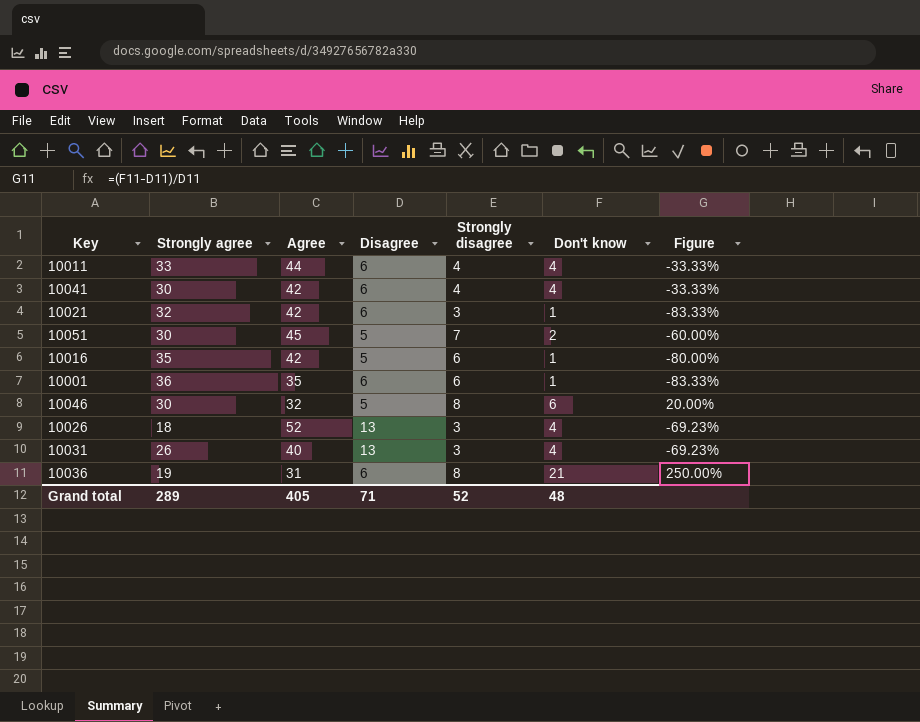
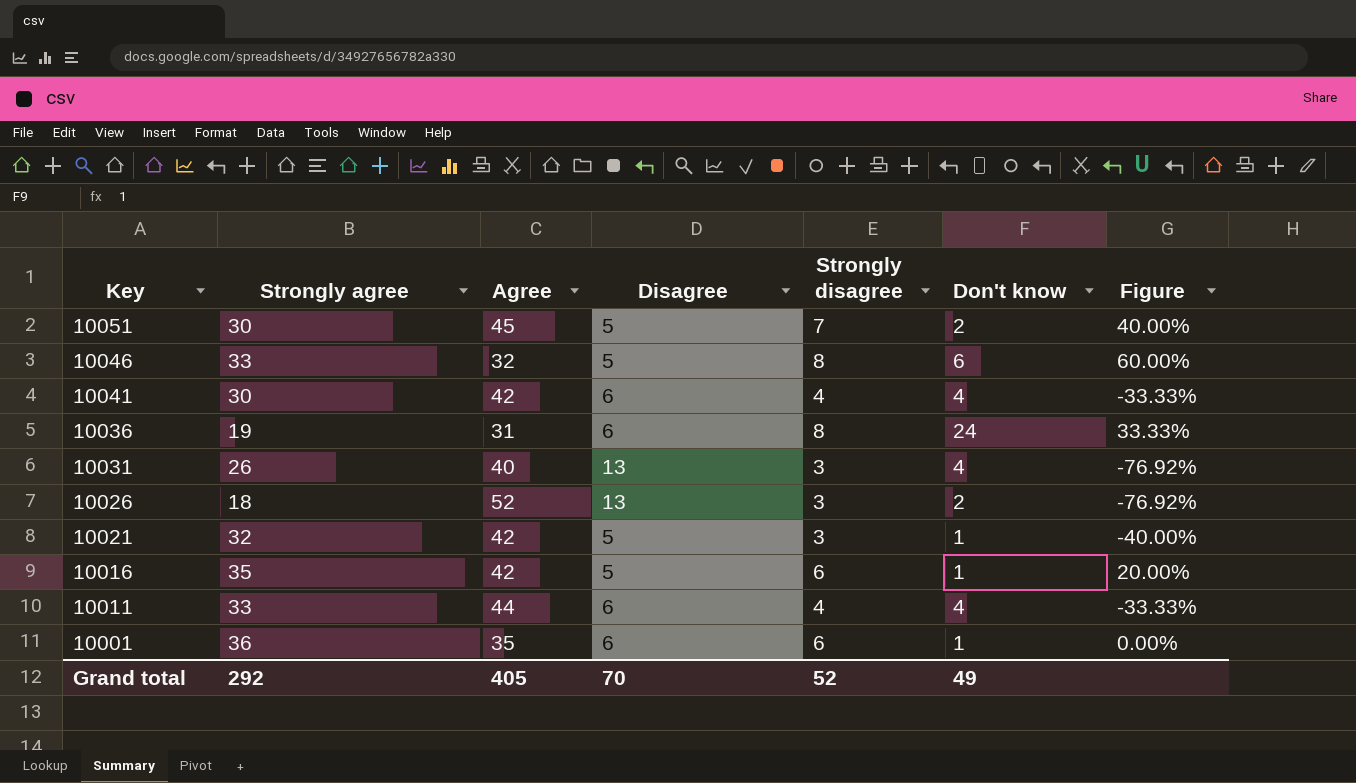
row order: none -> Key descending
column Figure | formula: ([Don't know] - [Disagree]) / [Disagree] -> ([Strongly disagree] - [Disagree]) / [Disagree]
10046 | Strongly agree: 30 -> 33
10036 | Don't know: 21 -> 24
10026 | Don't know: 4 -> 2
10021 | Disagree: 6 -> 5
Grand total | Strongly agree: 289 -> 292
Grand total | Disagree: 71 -> 70
Grand total | Don't know: 48 -> 49

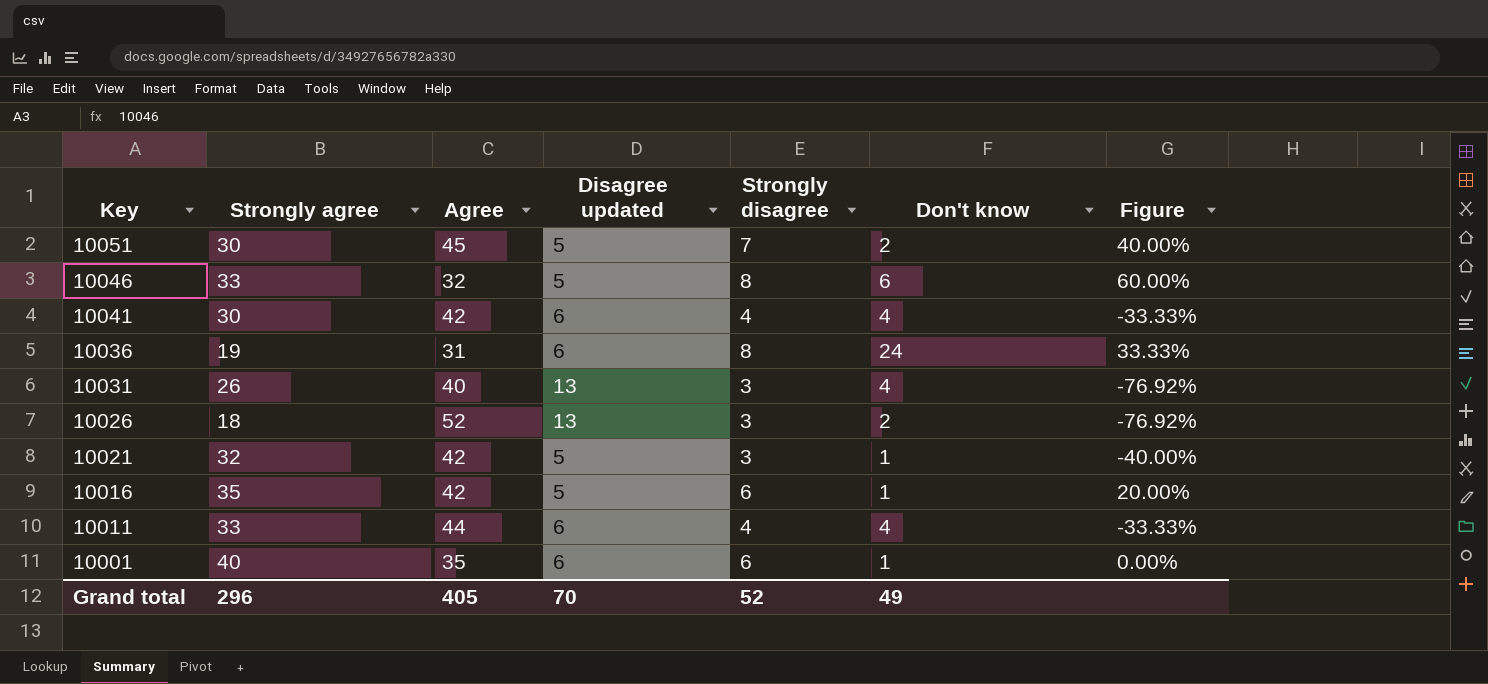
column name: Disagree -> Disagree updated
10001 | Strongly agree: 36 -> 40
Grand total | Strongly agree: 292 -> 296

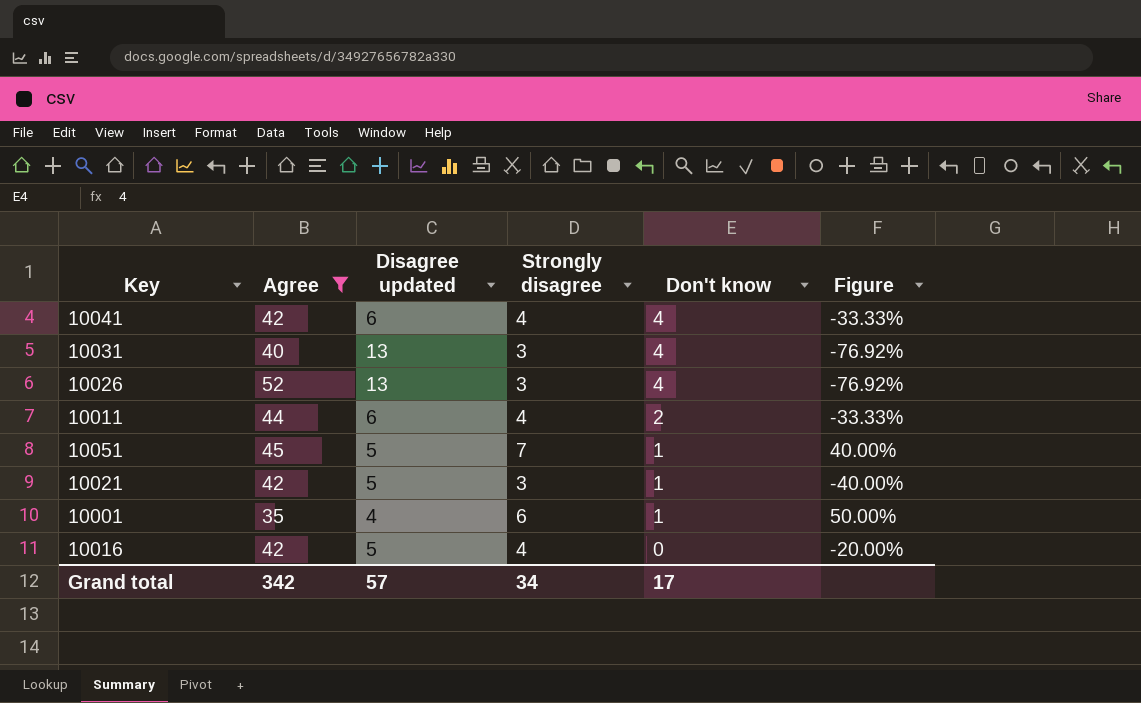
filter: none -> Agree >= 35
row order: Key descending -> Don't know descending
column Strongly agree | position: 2 -> none
10026 | Don't know: 2 -> 4
10011 | Don't know: 4 -> 2
10051 | Don't know: 2 -> 1
10001 | Disagree updated: 6 -> 4
10001 | Figure: 0.00% -> 50.00%
10016 | Strongly disagree: 6 -> 4
10016 | Don't know: 1 -> 0
10016 | Figure: 20.00% -> -20.00%
Grand total | Agree: 405 -> 342
Grand total | Disagree updated: 70 -> 57
Grand total | Strongly disagree: 52 -> 34
Grand total | Don't know: 49 -> 17

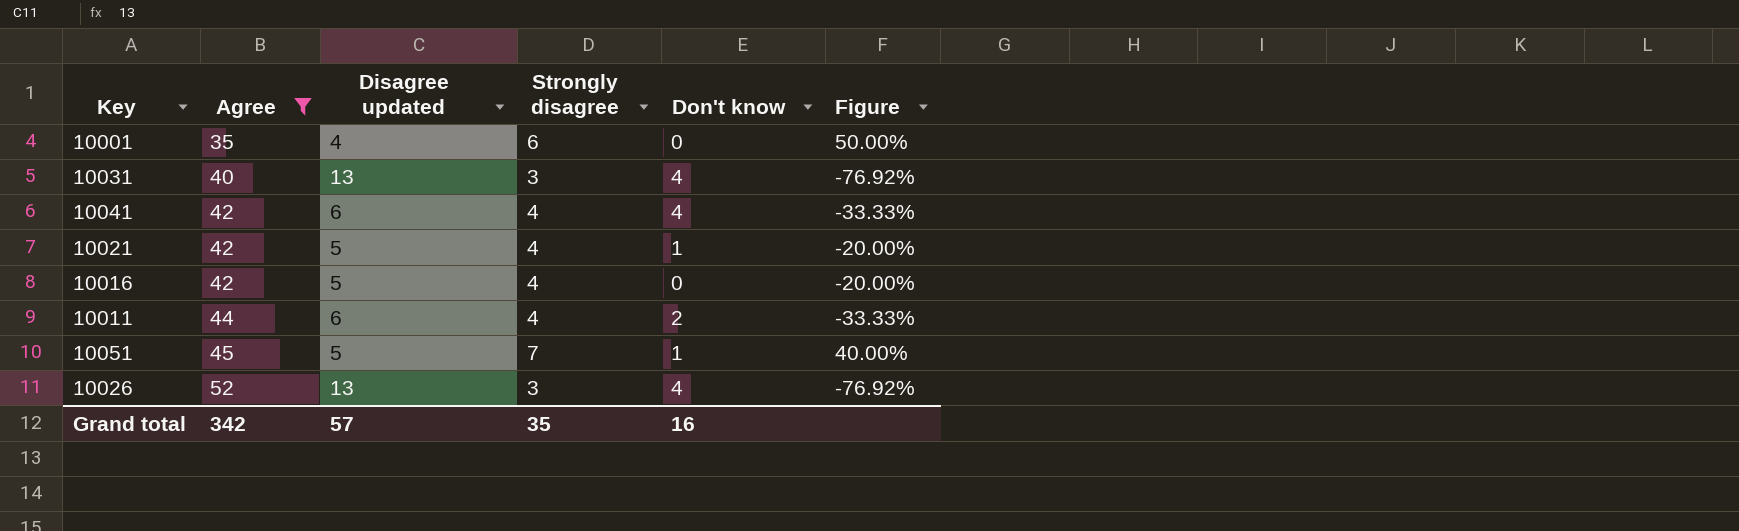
row order: Don't know descending -> Agree ascending
10001 | Don't know: 1 -> 0
10021 | Strongly disagree: 3 -> 4
10021 | Figure: -40.00% -> -20.00%
Grand total | Strongly disagree: 34 -> 35
Grand total | Don't know: 17 -> 16

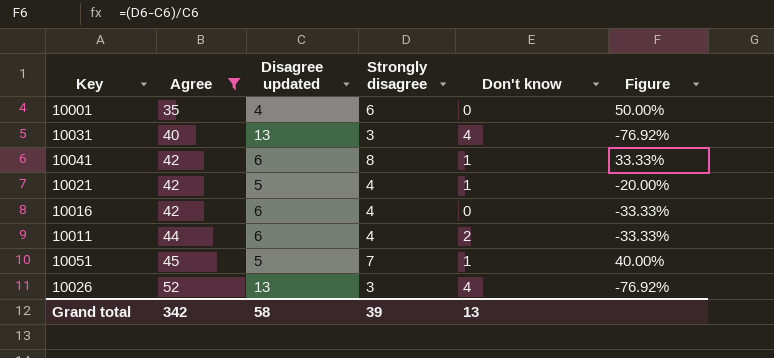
10041 | Strongly disagree: 4 -> 8
10041 | Don't know: 4 -> 1
10041 | Figure: -33.33% -> 33.33%
10016 | Disagree updated: 5 -> 6
10016 | Figure: -20.00% -> -33.33%
Grand total | Disagree updated: 57 -> 58
Grand total | Strongly disagree: 35 -> 39
Grand total | Don't know: 16 -> 13

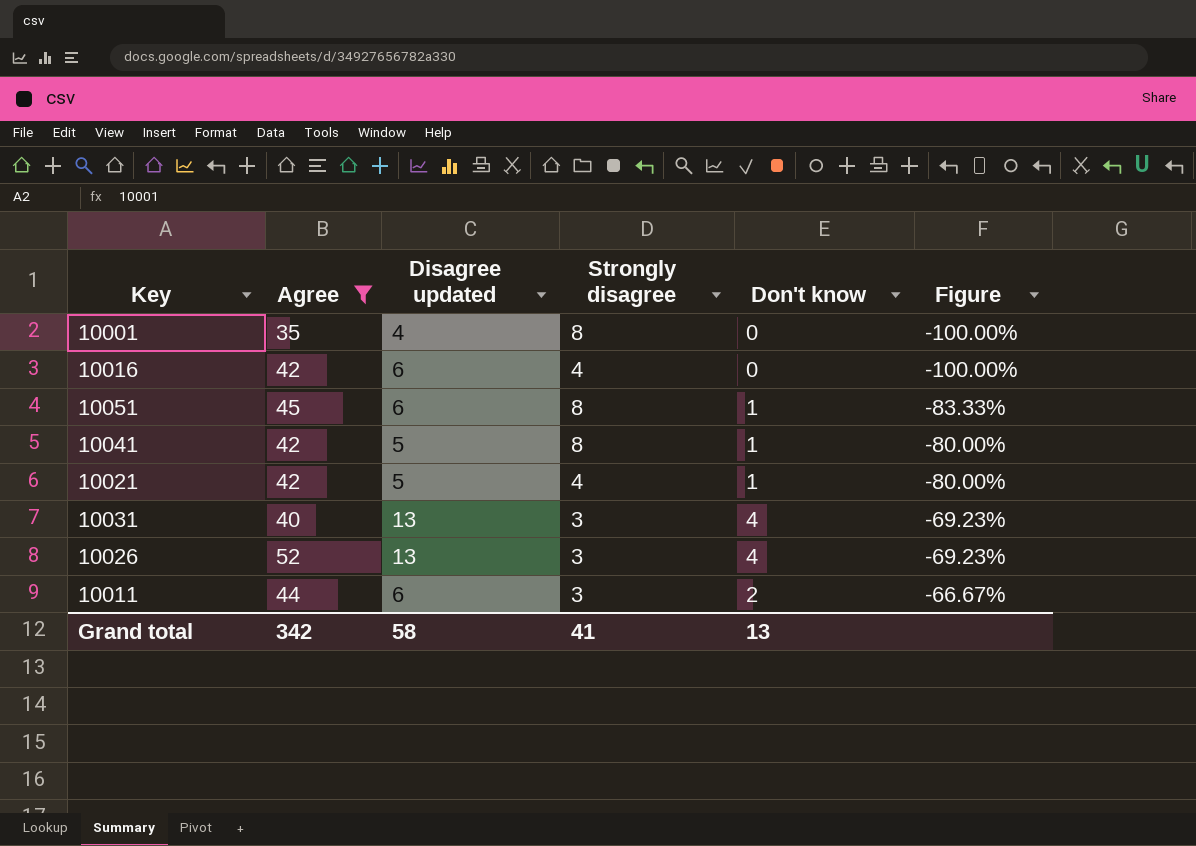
row order: Agree ascending -> Figure ascending
column Figure | formula: ([Strongly disagree] - [Disagree updated]) / [Disagree updated] -> ([Don't know] - [Disagree updated]) / [Disagree updated]
10001 | Strongly disagree: 6 -> 8
10051 | Disagree updated: 5 -> 6
10051 | Strongly disagree: 7 -> 8
10041 | Disagree updated: 6 -> 5
10011 | Strongly disagree: 4 -> 3
Grand total | Strongly disagree: 39 -> 41

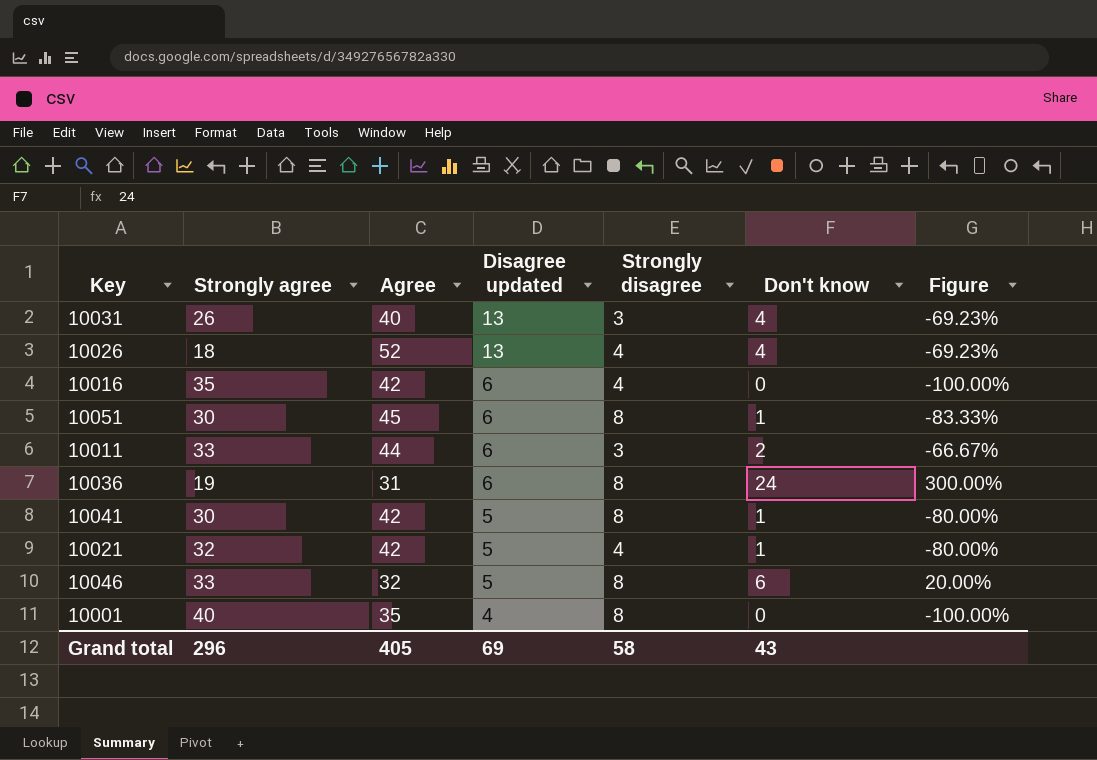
filter: Agree >= 35 -> none
row order: Figure ascending -> Disagree updated descending
column Strongly agree | position: none -> 2
10026 | Strongly disagree: 3 -> 4
Grand total | Agree: 342 -> 405
Grand total | Disagree updated: 58 -> 69
Grand total | Strongly disagree: 41 -> 58
Grand total | Don't know: 13 -> 43

